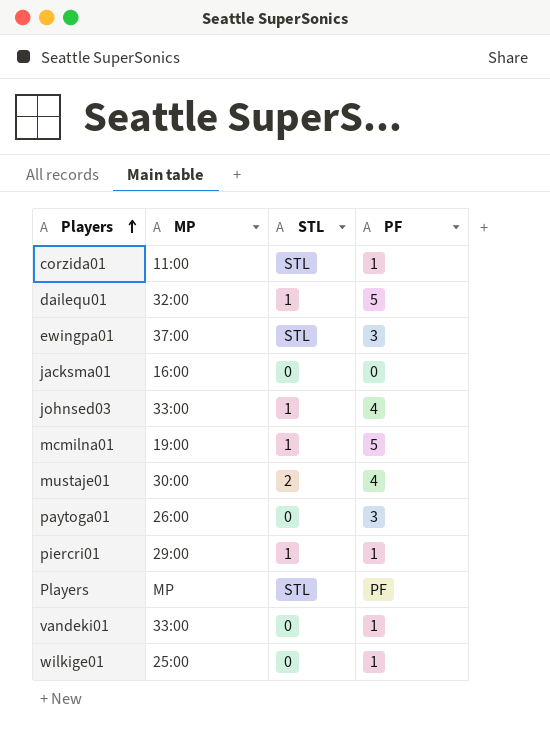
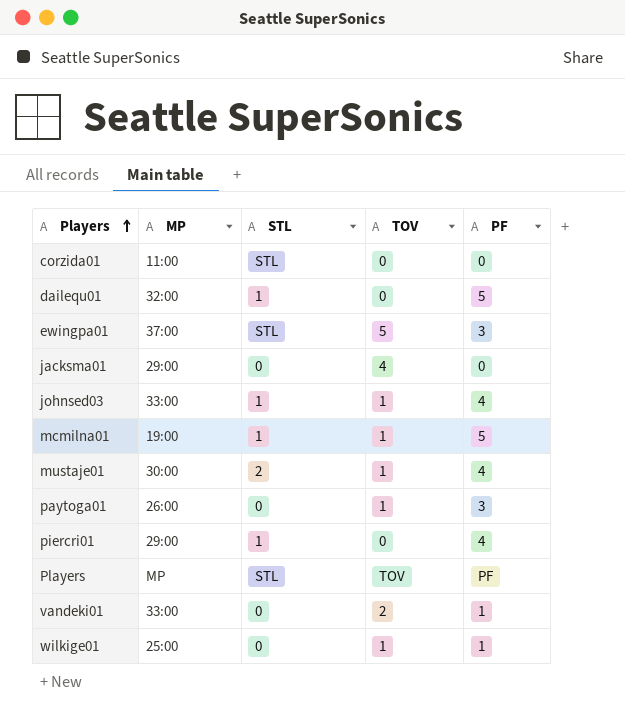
column TOV | position: none -> 4
corzida01 | PF: 1 -> 0
jacksma01 | MP: 16:00 -> 29:00
piercri01 | PF: 1 -> 4

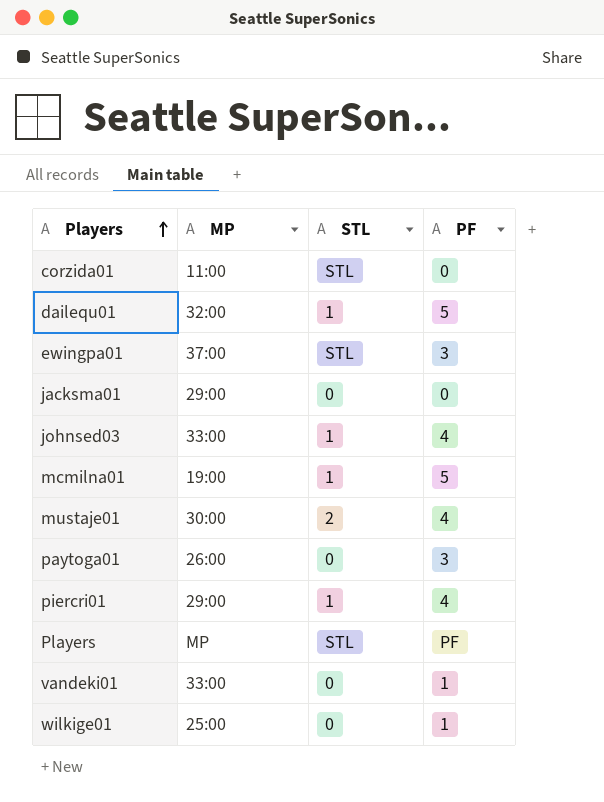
column TOV | position: 4 -> none

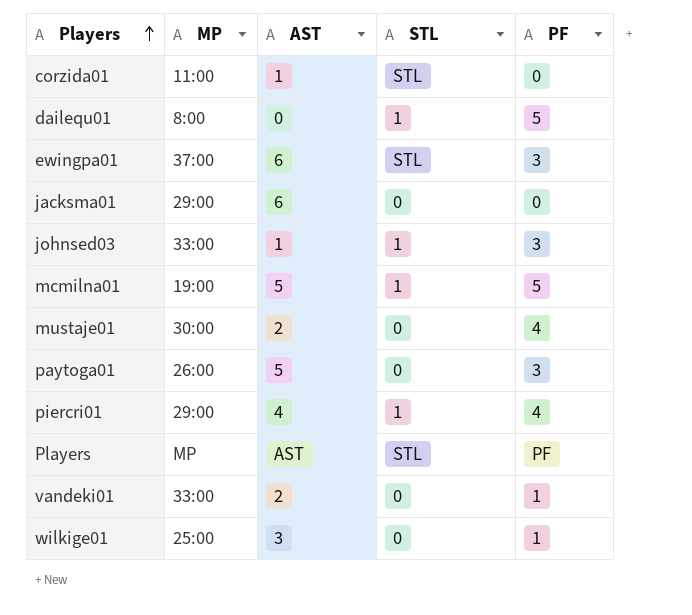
column AST | position: none -> 3
dailequ01 | MP: 32:00 -> 8:00
johnsed03 | PF: 4 -> 3
mustaje01 | STL: 2 -> 0

